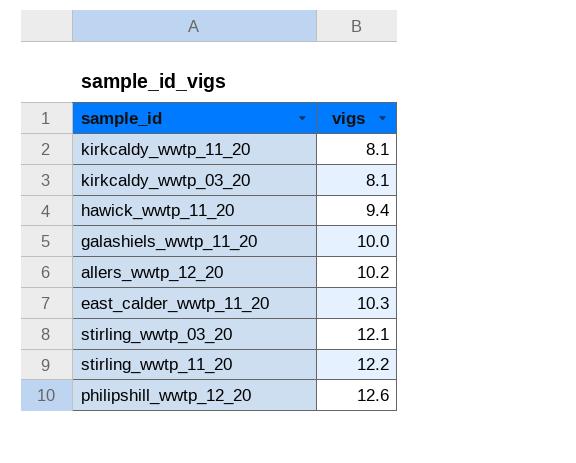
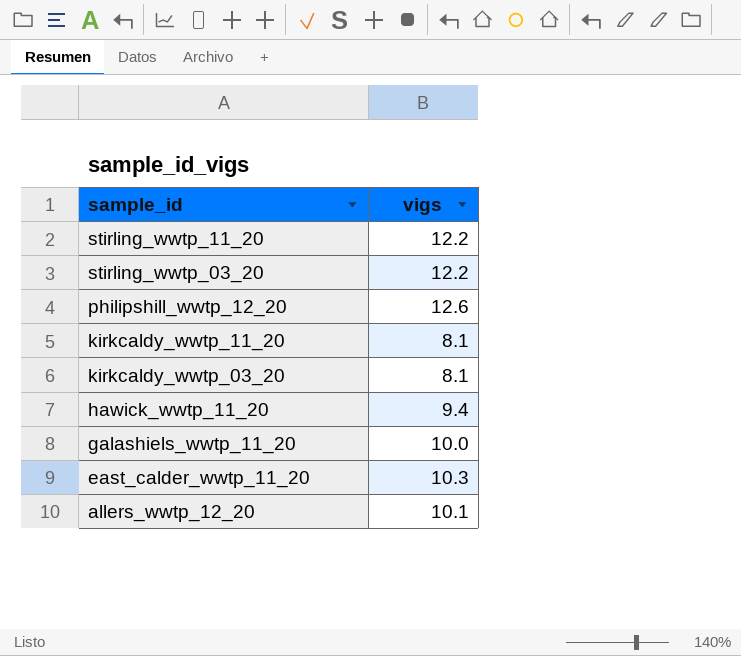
row order: vigs ascending -> sample_id descending
stirling_wwtp_03_20 | vigs: 12.1 -> 12.2
allers_wwtp_12_20 | vigs: 10.2 -> 10.1

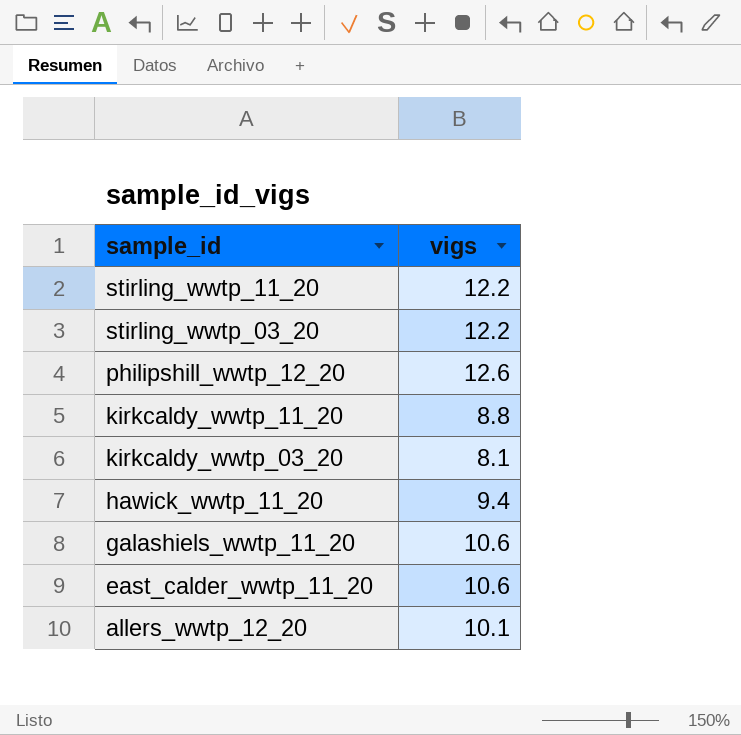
kirkcaldy_wwtp_11_20 | vigs: 8.1 -> 8.8
galashiels_wwtp_11_20 | vigs: 10.0 -> 10.6
east_calder_wwtp_11_20 | vigs: 10.3 -> 10.6

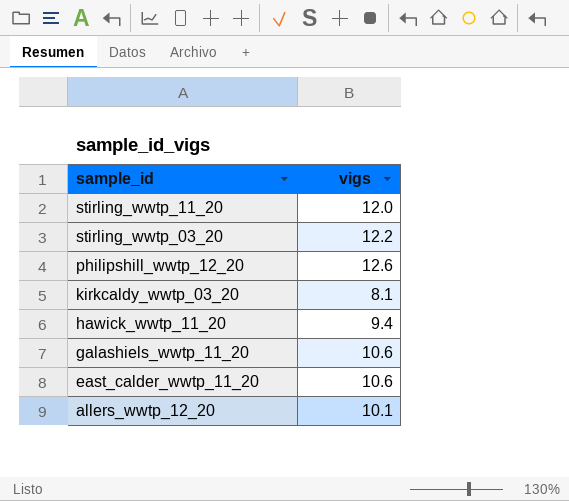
row kirkcaldy_wwtp_11_20: 8.8 -> none
stirling_wwtp_11_20 | vigs: 12.2 -> 12.0

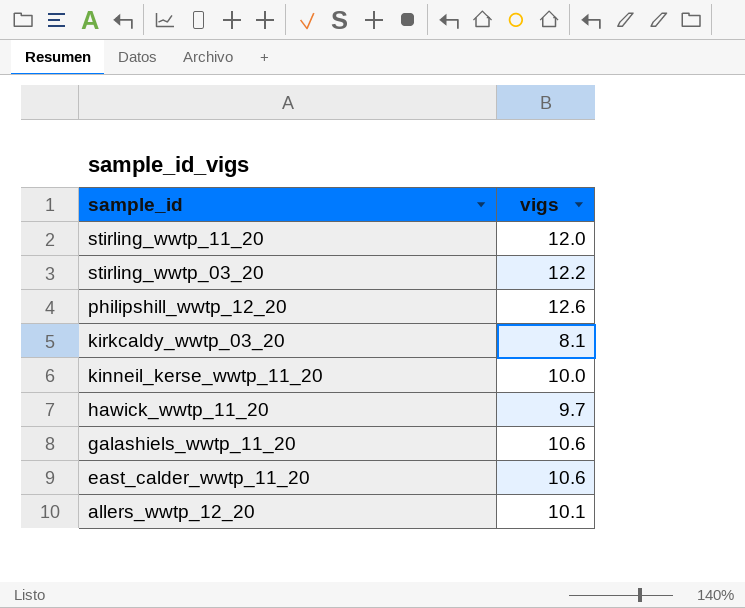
row kinneil_kerse_wwtp_11_20: none -> 10.0
hawick_wwtp_11_20 | vigs: 9.4 -> 9.7

